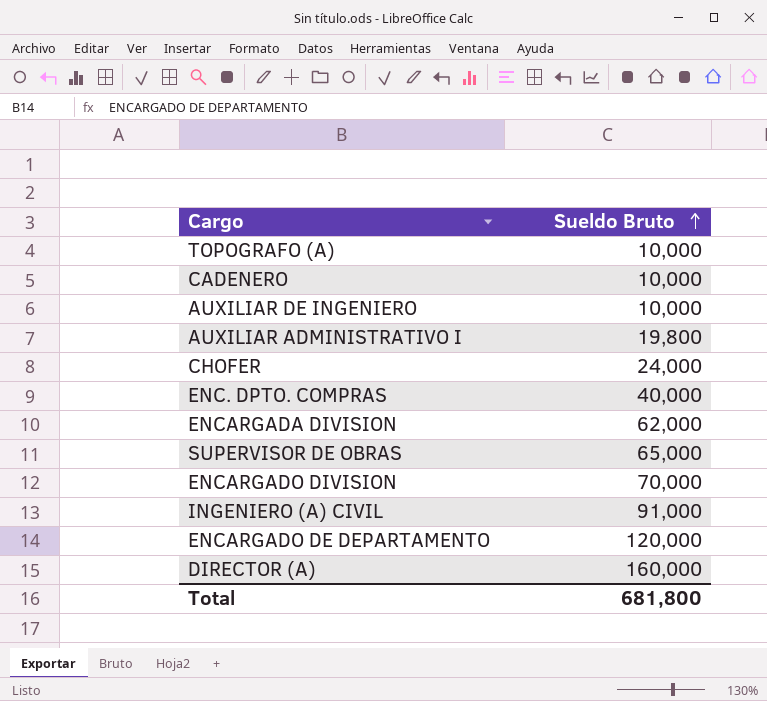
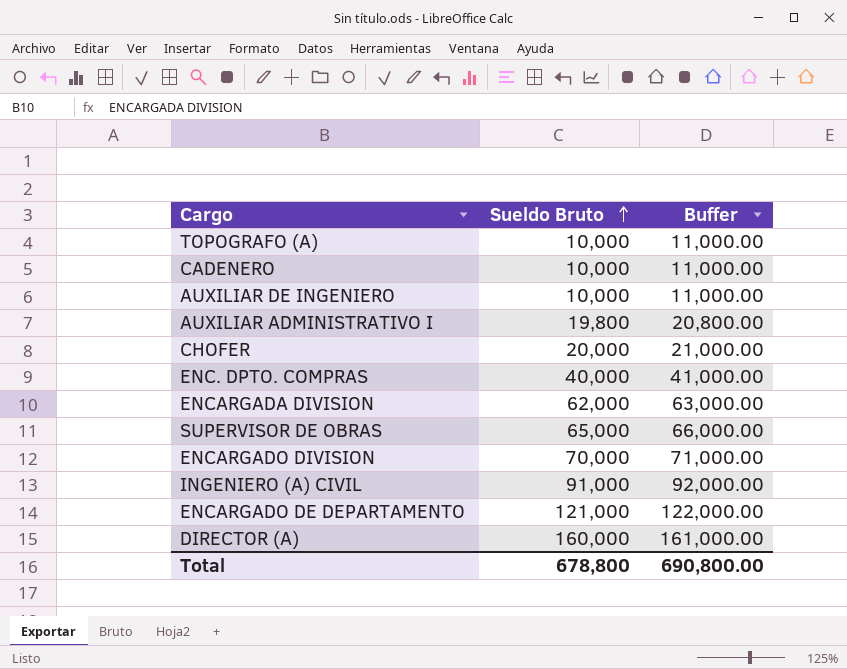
column Buffer | formula: none -> [Sueldo Bruto] + 1000
CHOFER | Sueldo Bruto: 24,000 -> 20,000
ENCARGADO DE DEPARTAMENTO | Sueldo Bruto: 120,000 -> 121,000
Total | Sueldo Bruto: 681,800 -> 678,800

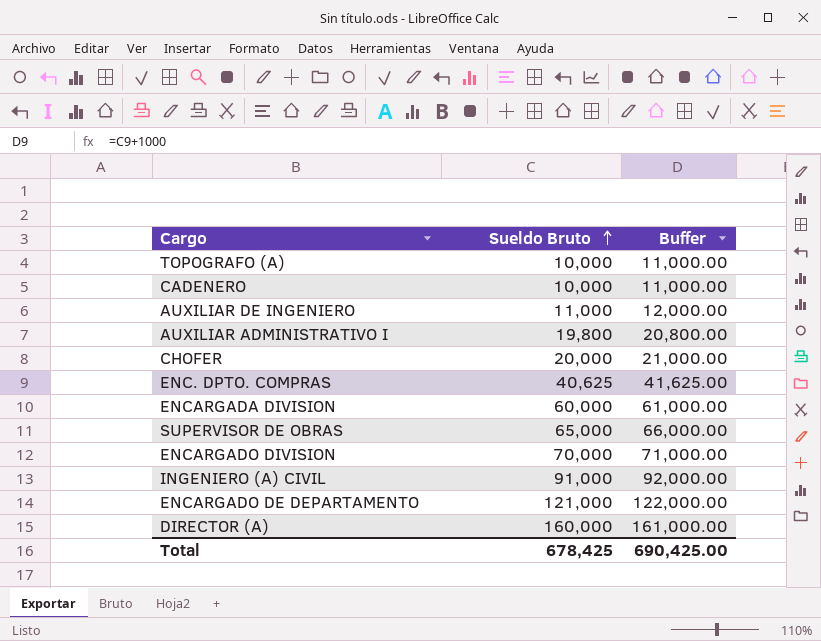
AUXILIAR DE INGENIERO | Sueldo Bruto: 10,000 -> 11,000
AUXILIAR DE INGENIERO | Buffer: 11,000.00 -> 12,000.00
ENC. DPTO. COMPRAS | Sueldo Bruto: 40,000 -> 40,625
ENC. DPTO. COMPRAS | Buffer: 41,000.00 -> 41,625.00
ENCARGADA DIVISION | Sueldo Bruto: 62,000 -> 60,000
ENCARGADA DIVISION | Buffer: 63,000.00 -> 61,000.00
Total | Sueldo Bruto: 678,800 -> 678,425
Total | Buffer: 690,800.00 -> 690,425.00

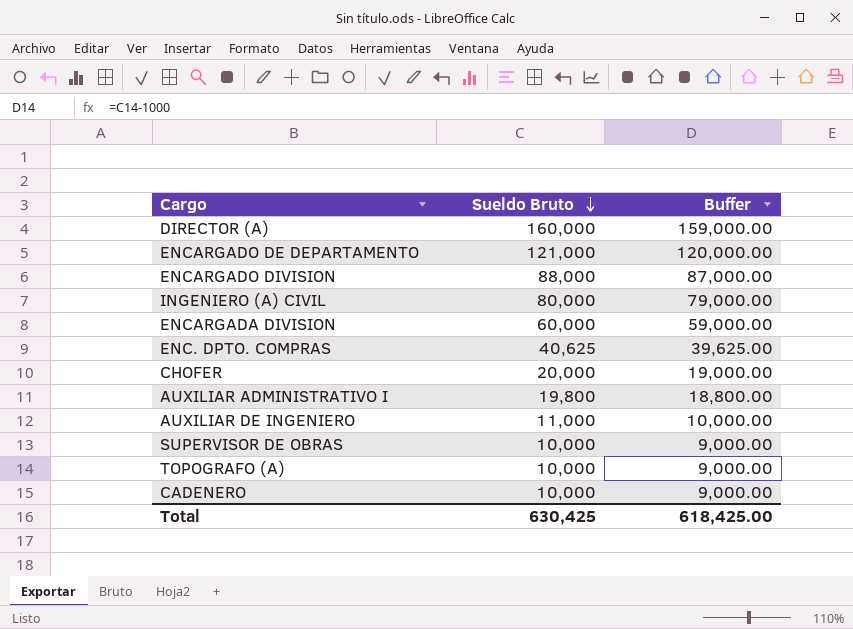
row order: Sueldo Bruto ascending -> Sueldo Bruto descending
column Buffer | formula: [Sueldo Bruto] + 1000 -> [Sueldo Bruto] - 1000
ENCARGADO DIVISION | Sueldo Bruto: 70,000 -> 88,000
INGENIERO (A) CIVIL | Sueldo Bruto: 91,000 -> 80,000
SUPERVISOR DE OBRAS | Sueldo Bruto: 65,000 -> 10,000
Total | Sueldo Bruto: 678,425 -> 630,425
Total | Buffer: 690,425.00 -> 618,425.00

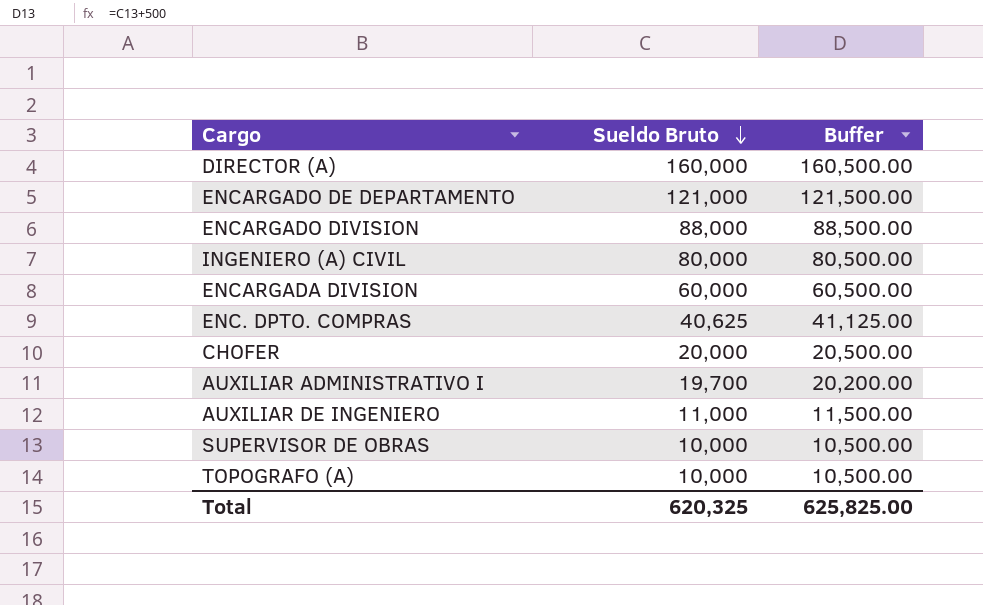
column Buffer | formula: [Sueldo Bruto] - 1000 -> [Sueldo Bruto] + 500
row CADENERO: 10,000 | 9,000.00 -> none
AUXILIAR ADMINISTRATIVO I | Sueldo Bruto: 19,800 -> 19,700
Total | Sueldo Bruto: 630,425 -> 620,325
Total | Buffer: 618,425.00 -> 625,825.00

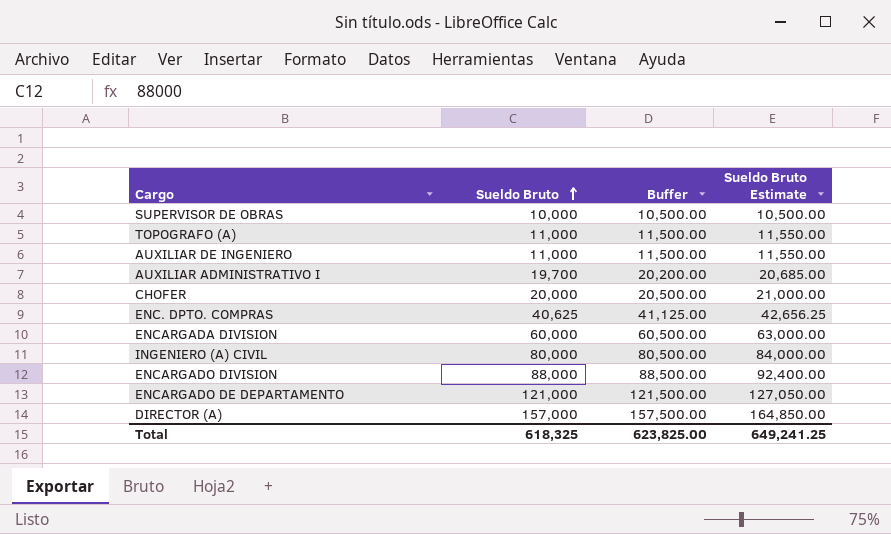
row order: Sueldo Bruto descending -> Sueldo Bruto ascending
column Sueldo Bruto Estimate | formula: none -> [Sueldo Bruto] * 1.05
TOPOGRAFO (A) | Sueldo Bruto: 10,000 -> 11,000
TOPOGRAFO (A) | Buffer: 10,500.00 -> 11,500.00
DIRECTOR (A) | Sueldo Bruto: 160,000 -> 157,000
DIRECTOR (A) | Buffer: 160,500.00 -> 157,500.00
Total | Sueldo Bruto: 620,325 -> 618,325
Total | Buffer: 625,825.00 -> 623,825.00

